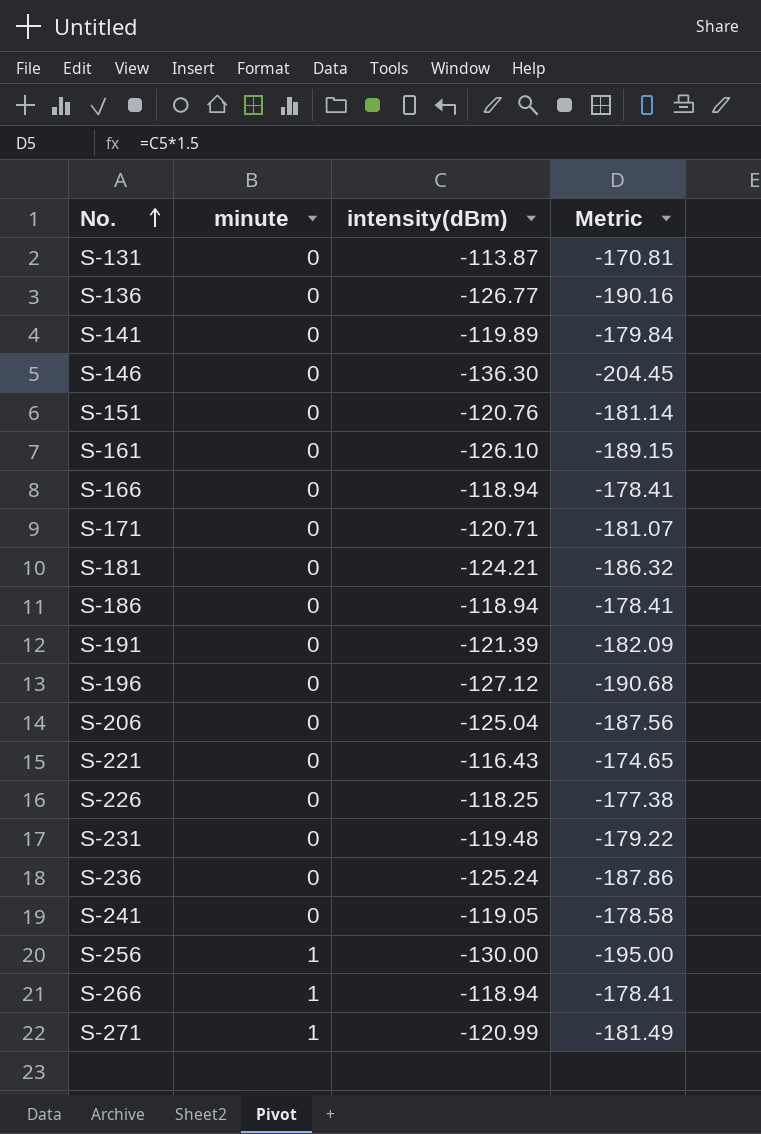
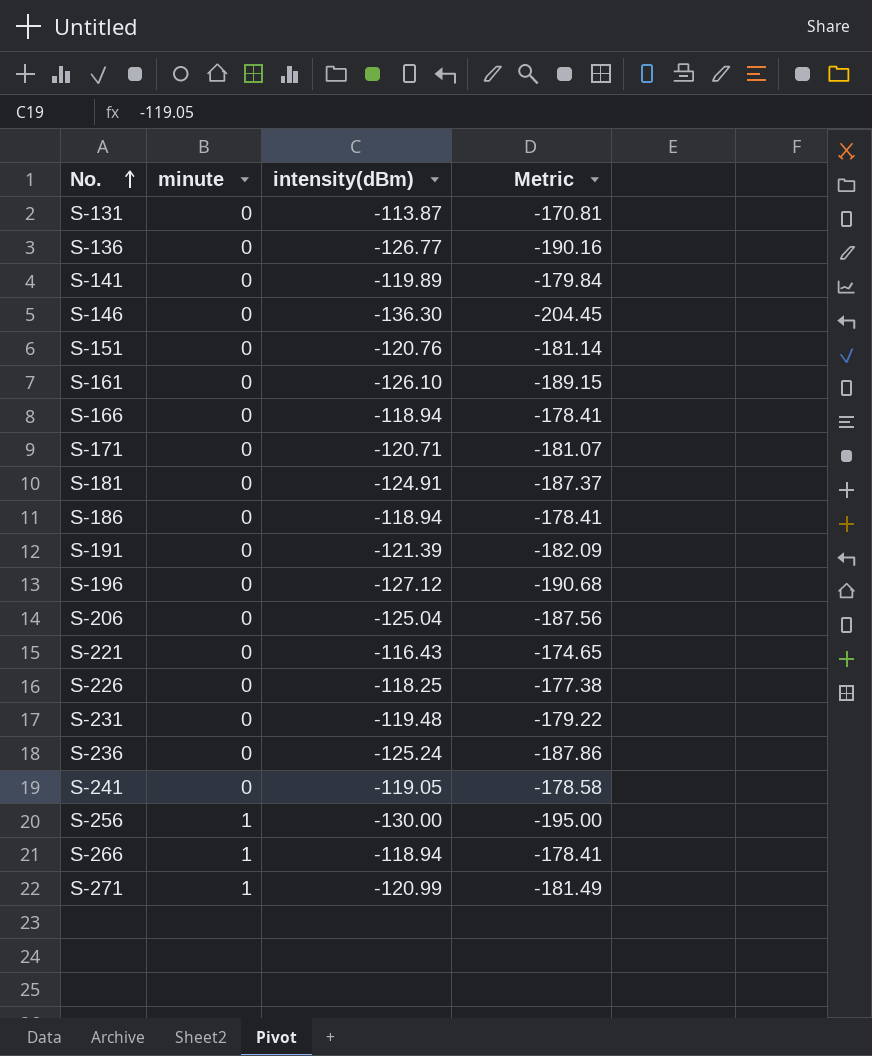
S-181 | intensity(dBm): -124.21 -> -124.91
S-181 | Metric: -186.32 -> -187.37

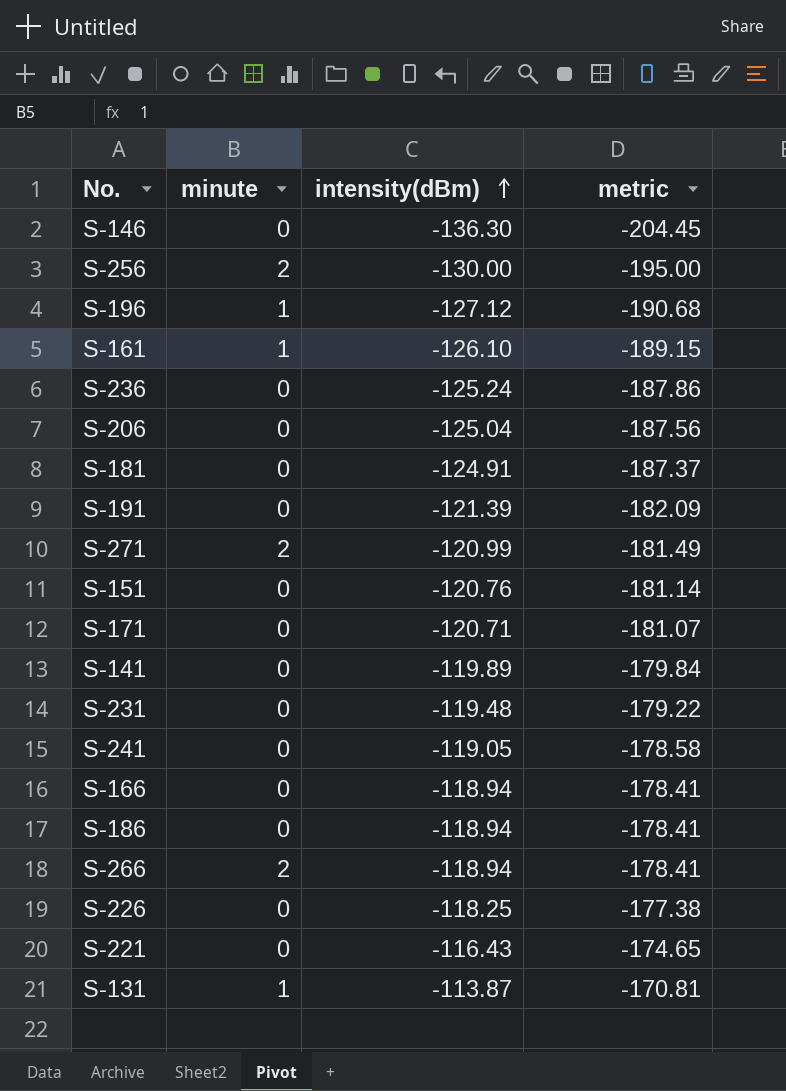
row order: No. ascending -> intensity(dBm) ascending
column name: Metric -> metric
row S-136: 0 | -126.77 | -190.16 -> none
S-256 | minute: 1 -> 2
S-196 | minute: 0 -> 1
S-161 | minute: 0 -> 1
S-271 | minute: 1 -> 2
S-266 | minute: 1 -> 2
S-131 | minute: 0 -> 1

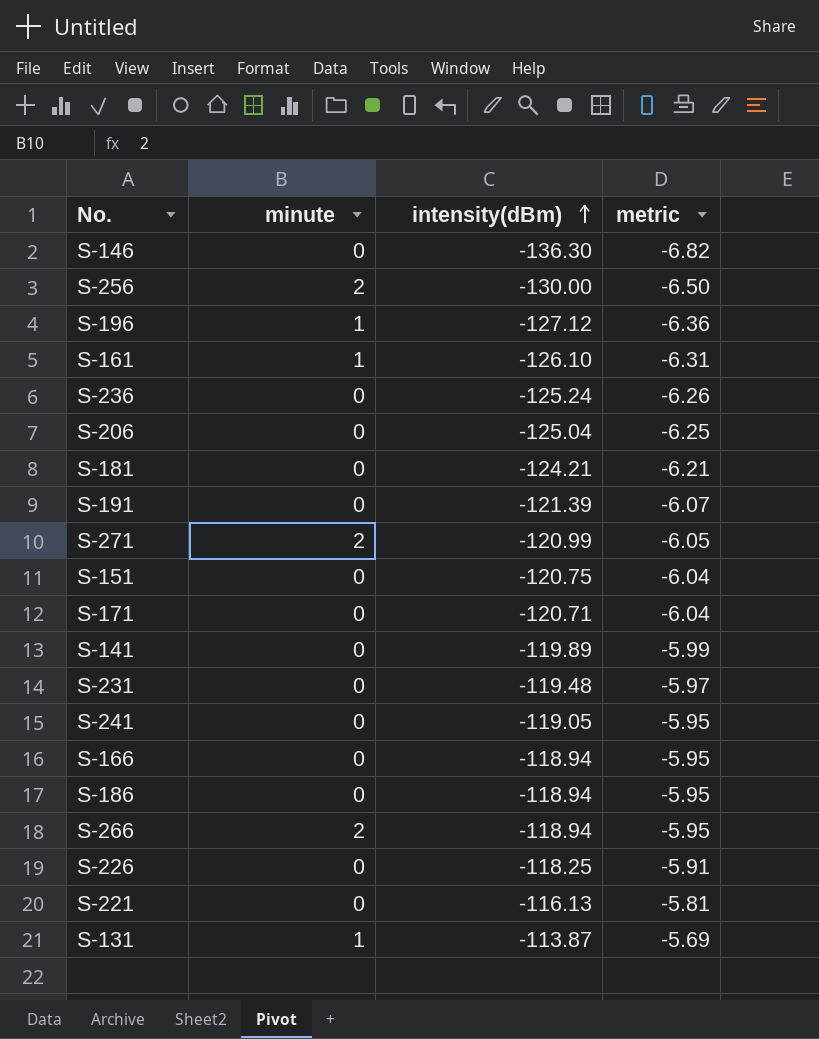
column metric | formula: [intensity(dBm)] * 1.5 -> [intensity(dBm)] * 0.05
S-181 | intensity(dBm): -124.91 -> -124.21
S-151 | intensity(dBm): -120.76 -> -120.75
S-221 | intensity(dBm): -116.43 -> -116.13

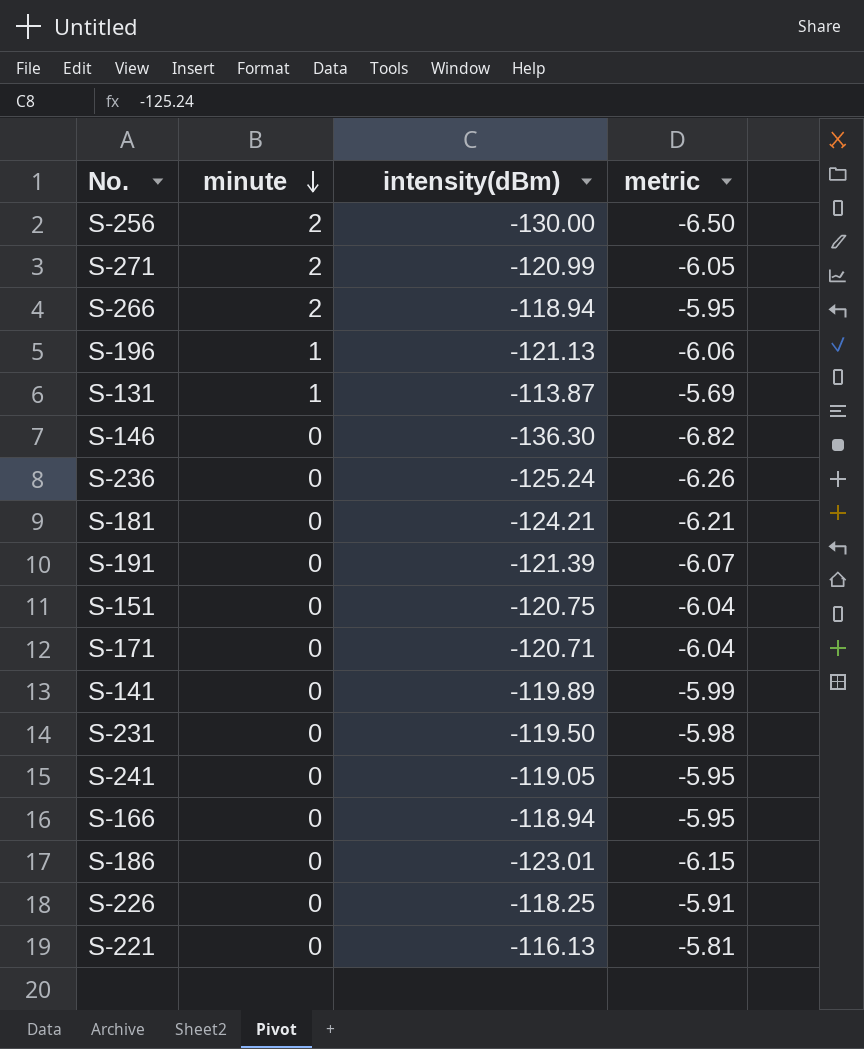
row order: intensity(dBm) ascending -> minute descending
row S-161: 1 | -126.10 | -6.31 -> none
row S-206: 0 | -125.04 | -6.25 -> none
S-196 | intensity(dBm): -127.12 -> -121.13
S-196 | metric: -6.36 -> -6.06
S-231 | intensity(dBm): -119.48 -> -119.50
S-231 | metric: -5.97 -> -5.98
S-186 | intensity(dBm): -118.94 -> -123.01
S-186 | metric: -5.95 -> -6.15

